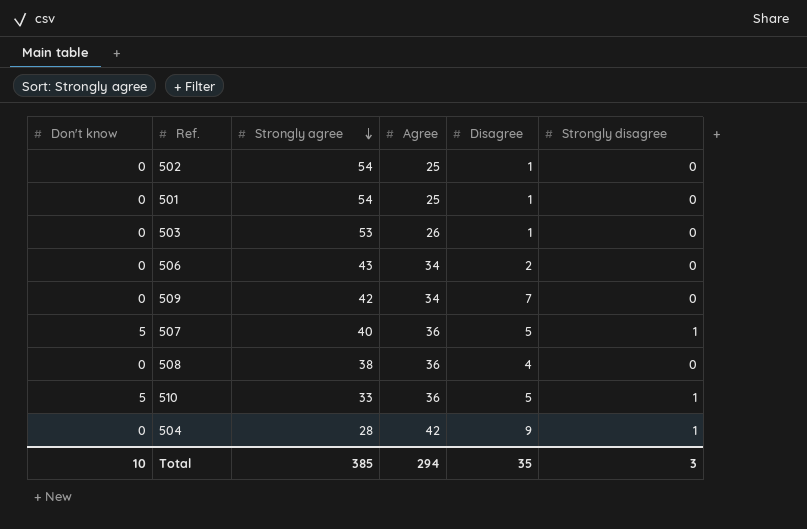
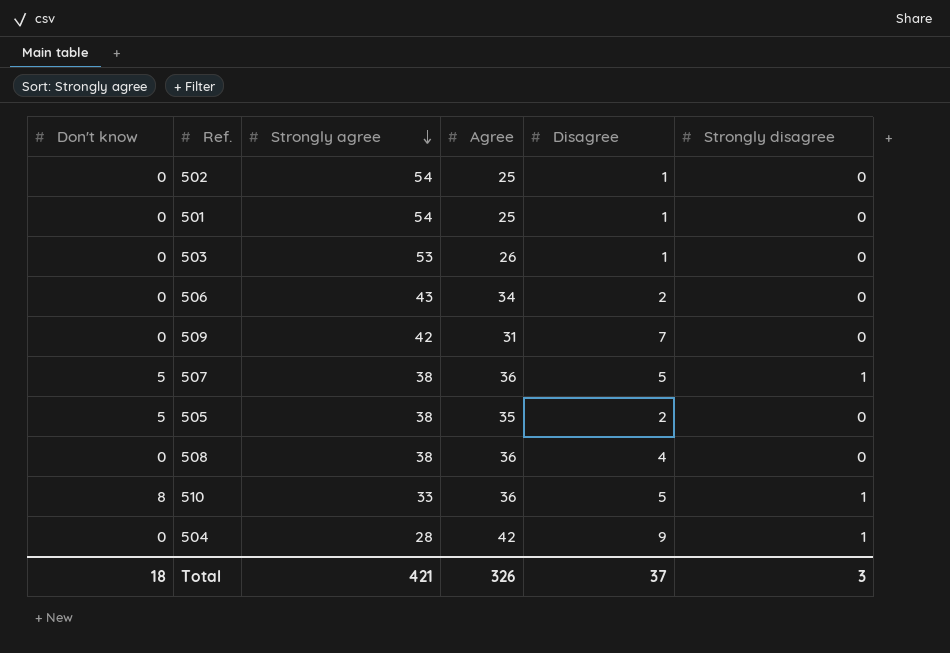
509 | Agree: 34 -> 31
507 | Strongly agree: 40 -> 38
row 505: none -> 5 | 38 | 35 | 2 | 0
510 | Don't know: 5 -> 8
Total | Don't know: 10 -> 18
Total | Strongly agree: 385 -> 421
Total | Agree: 294 -> 326
Total | Disagree: 35 -> 37

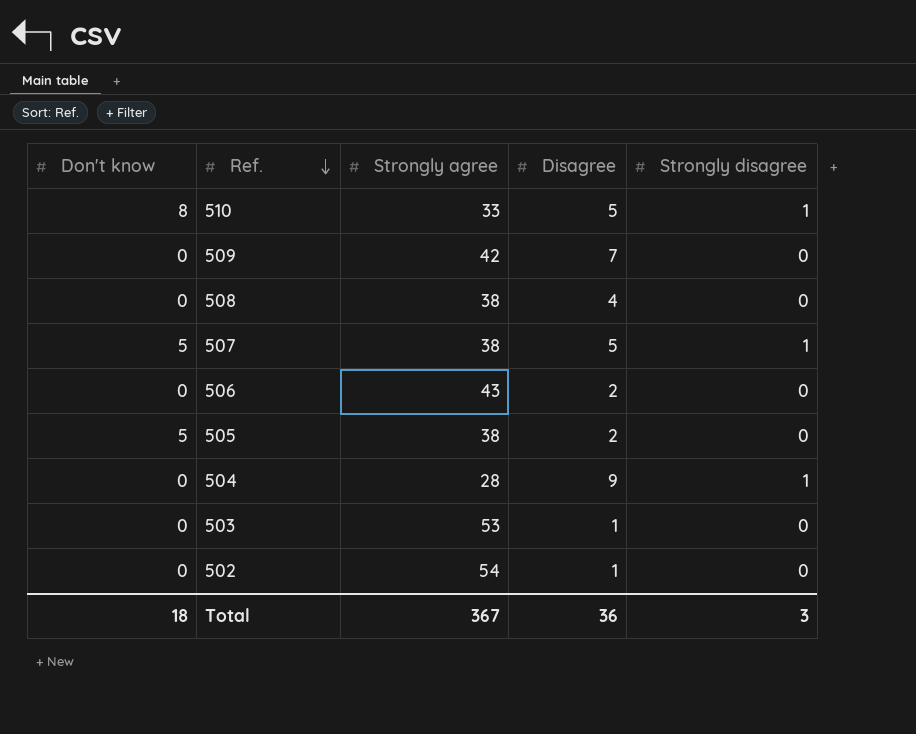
row order: Strongly agree descending -> Ref. descending
column Agree | position: 4 -> none
row 501: 0 | 54 | 25 | 1 | 0 -> none
Total | Strongly agree: 421 -> 367
Total | Disagree: 37 -> 36

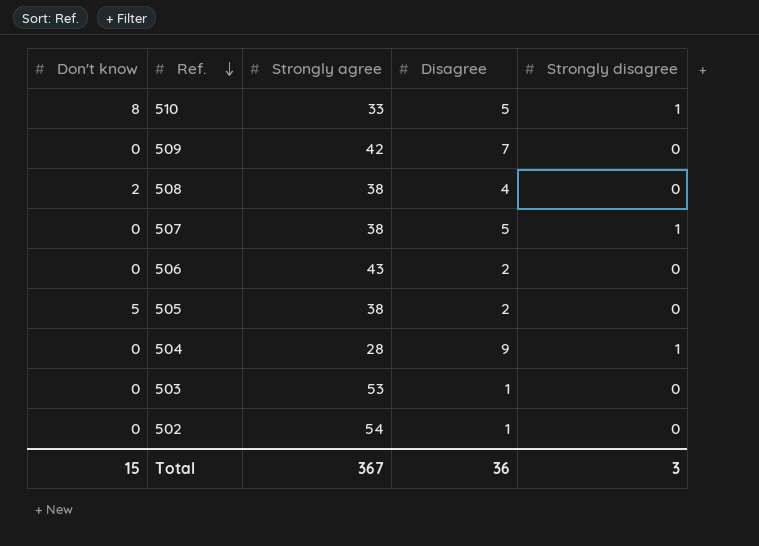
508 | Don't know: 0 -> 2
507 | Don't know: 5 -> 0
Total | Don't know: 18 -> 15

